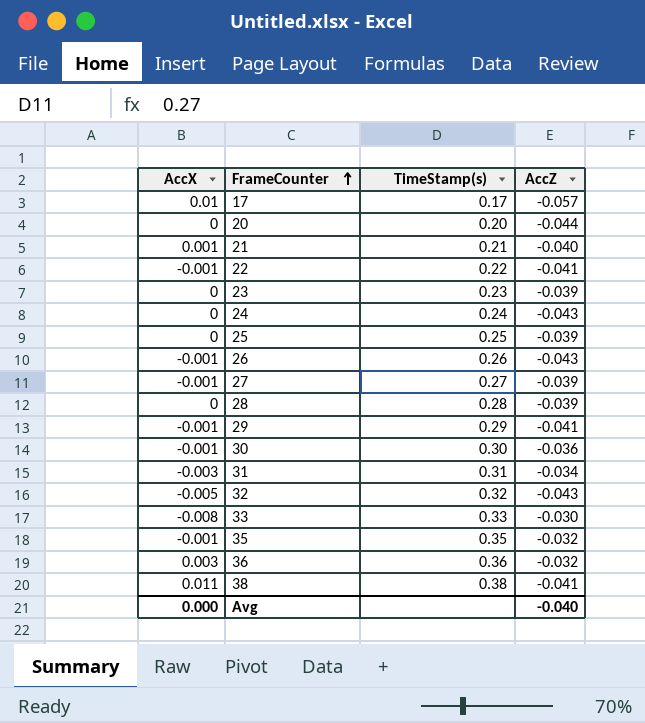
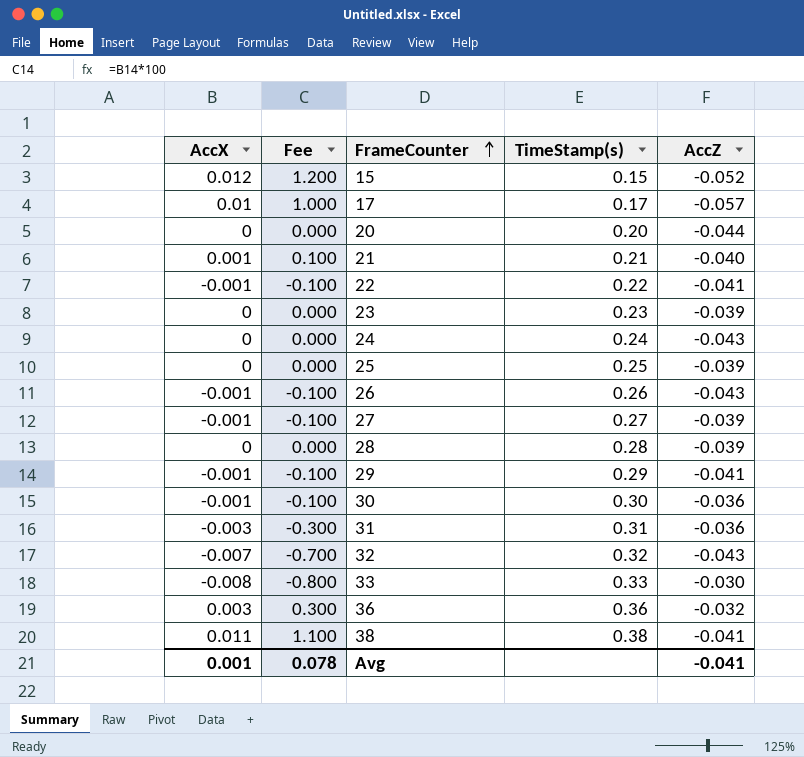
column Fee | formula: none -> [AccX] * 100
row 35: -0.001 | 0.35 | -0.032 -> none
row 15: none -> 0.012 | 1.200 | 0.15 | -0.052
31 | AccZ: -0.034 -> -0.036
32 | AccX: -0.005 -> -0.007
Avg | AccX: 0.000 -> 0.001
Avg | AccZ: -0.040 -> -0.041

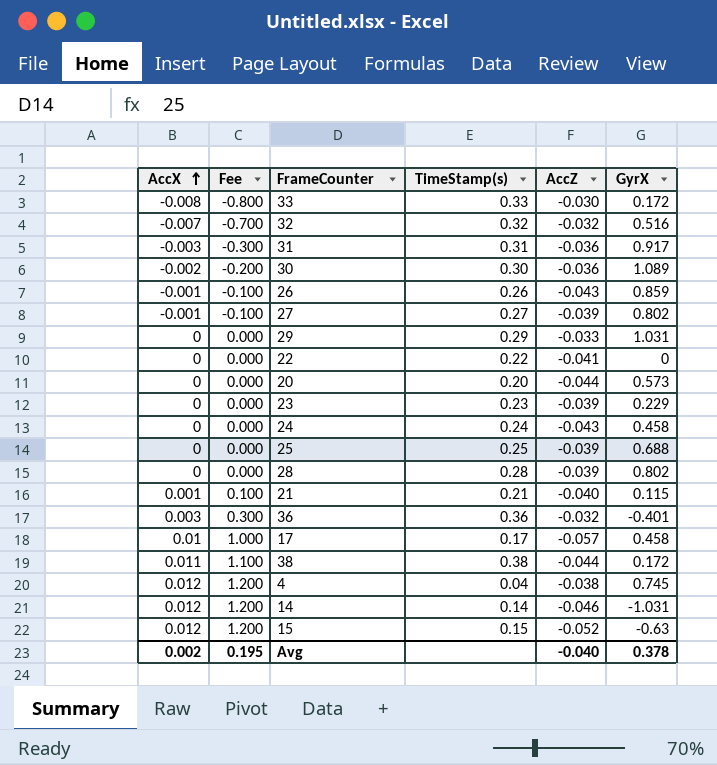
row order: FrameCounter ascending -> AccX ascending
column GyrX | position: none -> 6
32 | AccZ: -0.043 -> -0.032
30 | AccX: -0.001 -> -0.002
30 | Fee: -0.100 -> -0.200
29 | AccX: -0.001 -> 0
29 | Fee: -0.100 -> 0.000
29 | AccZ: -0.041 -> -0.033
22 | AccX: -0.001 -> 0
22 | Fee: -0.100 -> 0.000
38 | AccZ: -0.041 -> -0.044
row 4: none -> 0.012 | 1.200 | 0.04 | -0.038 | 0.745
row 14: none -> 0.012 | 1.200 | 0.14 | -0.046 | -1.031
Avg | AccX: 0.001 -> 0.002
Avg | Fee: 0.078 -> 0.195
Avg | AccZ: -0.041 -> -0.040

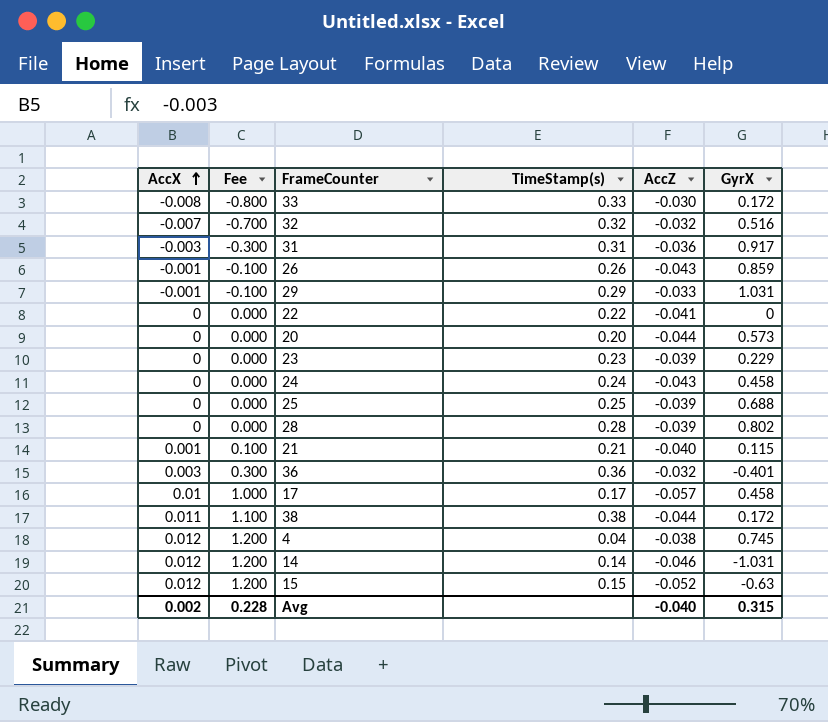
row 30: -0.002 | -0.200 | 0.30 | -0.036 | 1.089 -> none
row 27: -0.001 | -0.100 | 0.27 | -0.039 | 0.802 -> none
29 | AccX: 0 -> -0.001
29 | Fee: 0.000 -> -0.100
Avg | Fee: 0.195 -> 0.228
Avg | GyrX: 0.378 -> 0.315

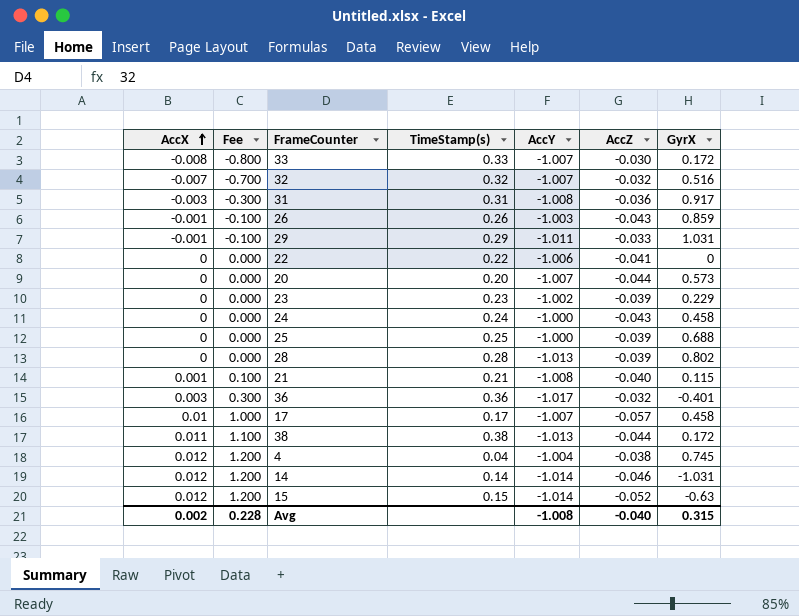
column AccY | position: none -> 5

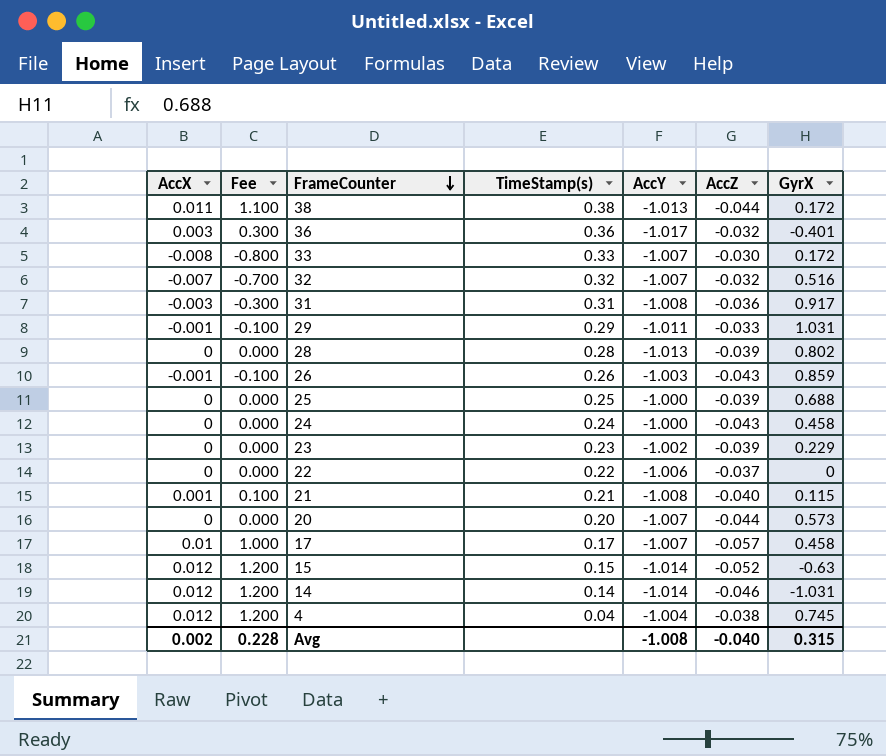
row order: AccX ascending -> FrameCounter descending
22 | AccZ: -0.041 -> -0.037

